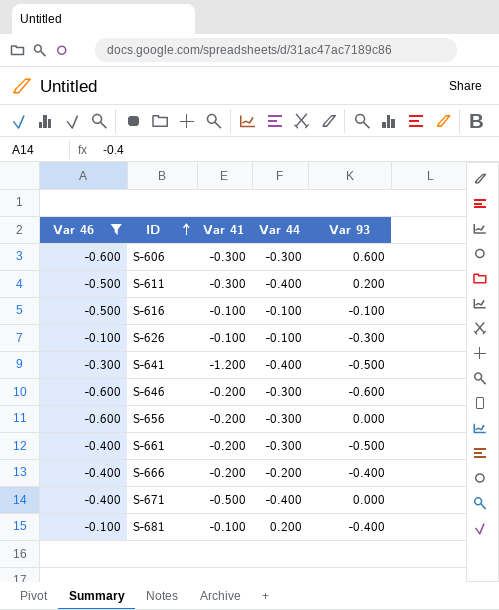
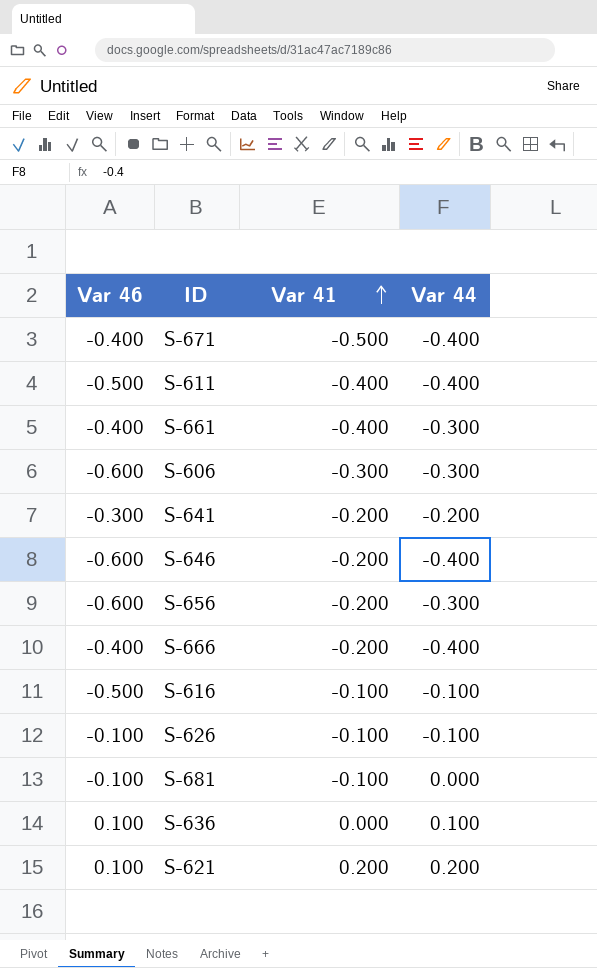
filter: Var 46 != 0.100 -> none
row order: ID ascending -> Var 41 ascending
column Var 93 | position: 5 -> none
S-611 | Var 41: -0.300 -> -0.400
S-661 | Var 41: -0.200 -> -0.400
S-641 | Var 41: -1.200 -> -0.200
S-641 | Var 44: -0.400 -> -0.200
S-646 | Var 44: -0.300 -> -0.400
S-666 | Var 44: -0.200 -> -0.400
S-681 | Var 44: 0.200 -> 0.000

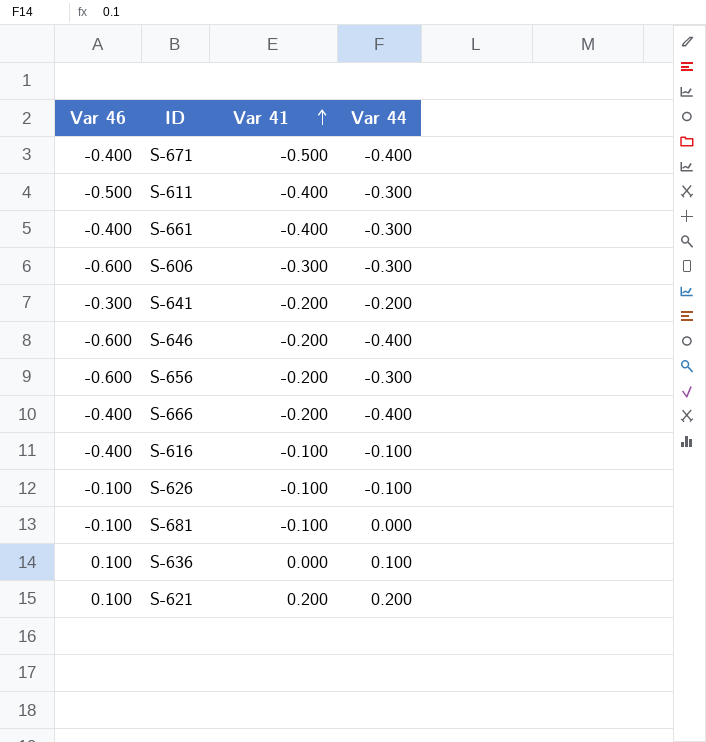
S-611 | Var 44: -0.400 -> -0.300
S-616 | Var 46: -0.500 -> -0.400

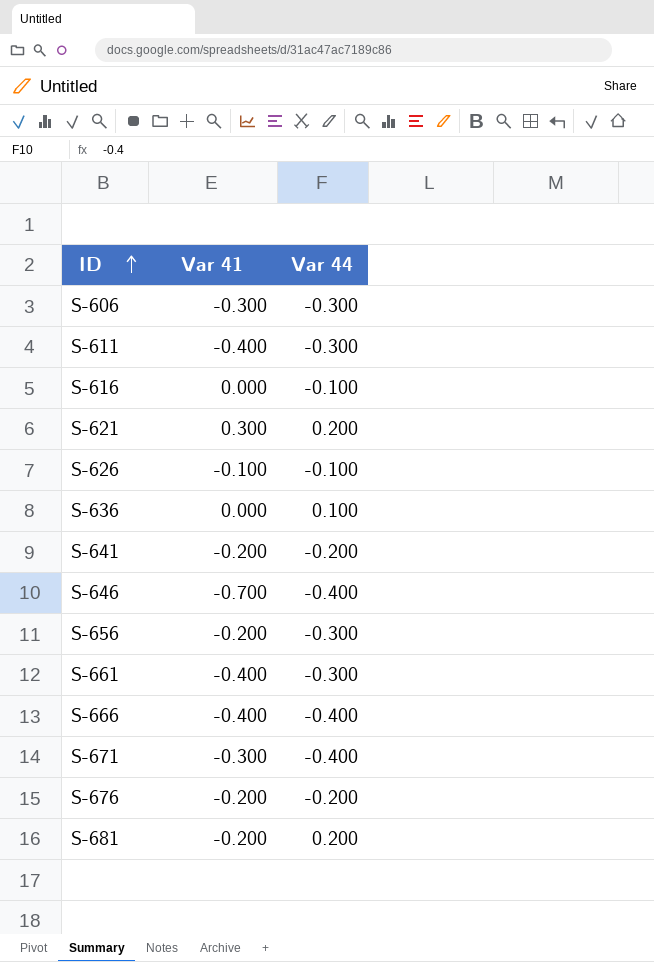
row order: Var 41 ascending -> ID ascending
column Var 46 | position: 1 -> none
S-616 | Var 41: -0.100 -> 0.000
S-621 | Var 41: 0.200 -> 0.300
S-646 | Var 41: -0.200 -> -0.700
S-666 | Var 41: -0.200 -> -0.400
S-671 | Var 41: -0.500 -> -0.300
row S-676: none -> -0.200 | -0.200
S-681 | Var 41: -0.100 -> -0.200
S-681 | Var 44: 0.000 -> 0.200

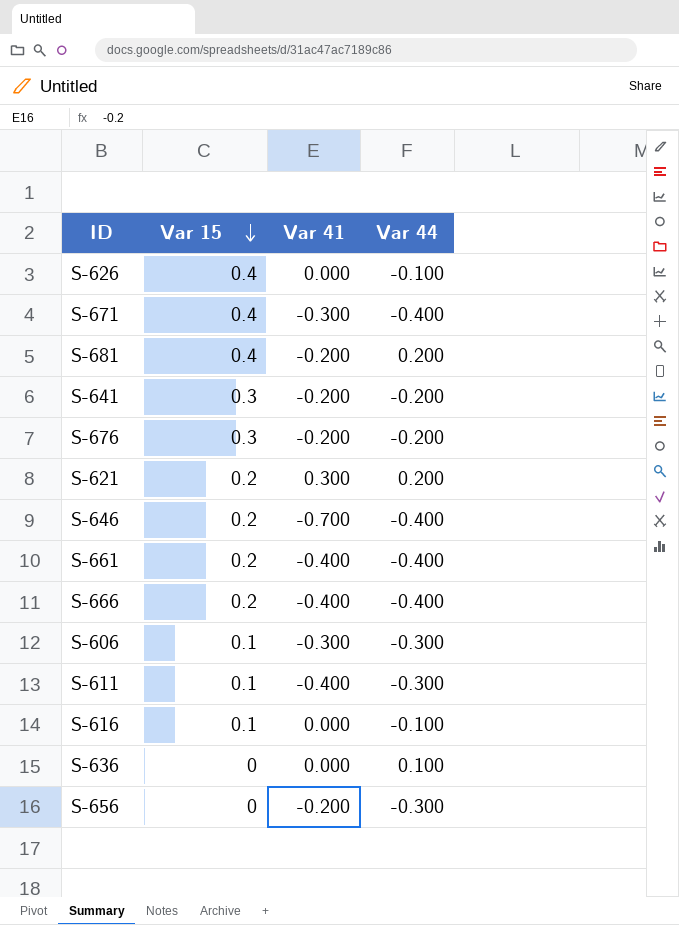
row order: ID ascending -> Var 15 descending
column Var 15 | position: none -> 2
S-626 | Var 41: -0.100 -> 0.000
S-661 | Var 44: -0.300 -> -0.400

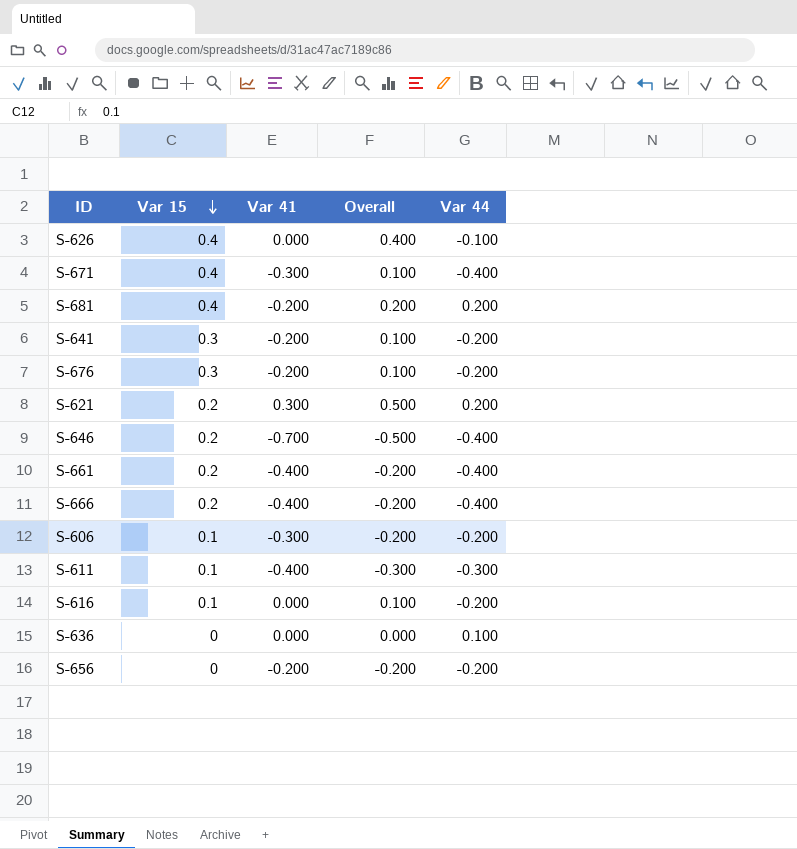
column Overall | formula: none -> [Var 15] + [Var 41]
S-606 | Var 44: -0.300 -> -0.200
S-616 | Var 44: -0.100 -> -0.200
S-656 | Var 44: -0.300 -> -0.200

